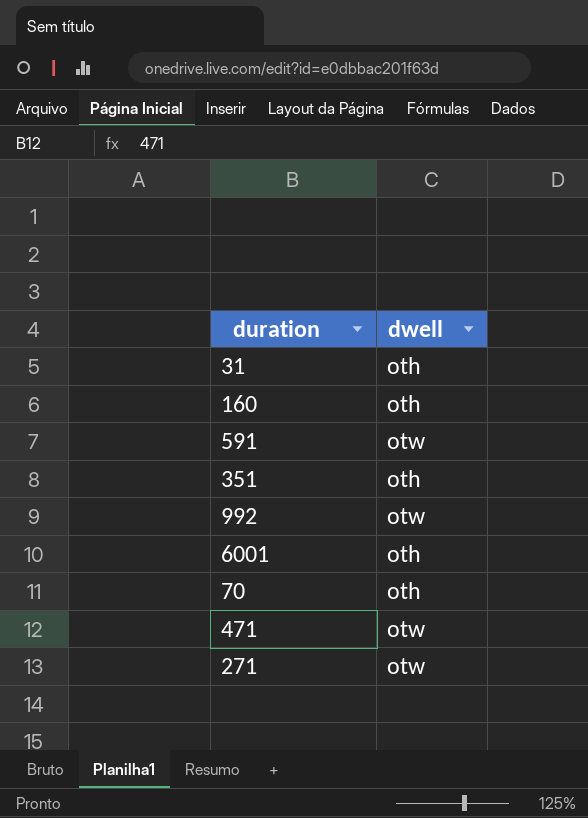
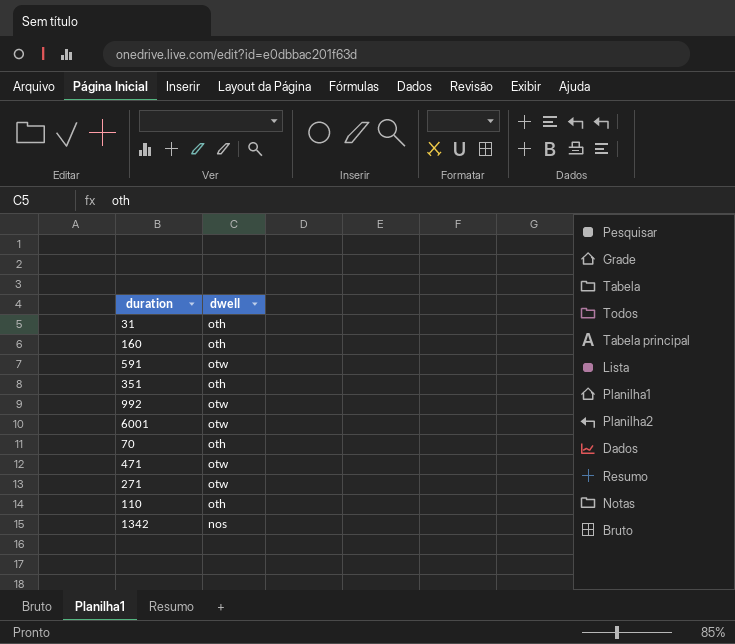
6001 | dwell: oth -> otw
row 110: none -> oth
row 1342: none -> nos

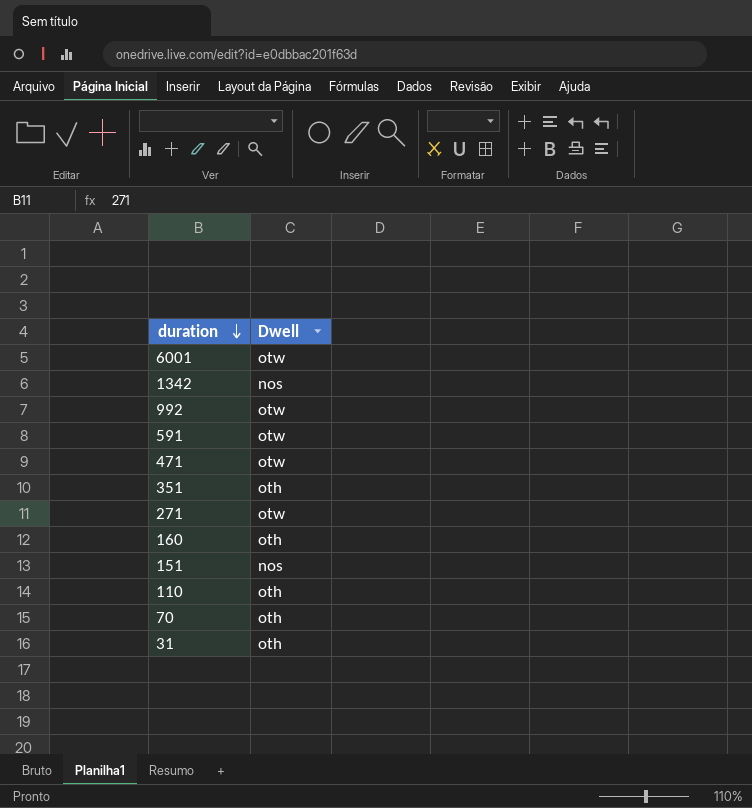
row order: none -> duration descending
column name: dwell -> Dwell
row 151: none -> nos

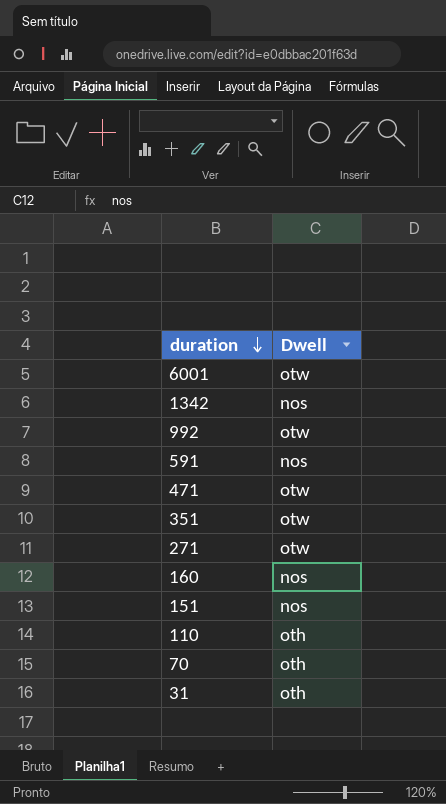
591 | Dwell: otw -> nos
351 | Dwell: oth -> otw
160 | Dwell: oth -> nos

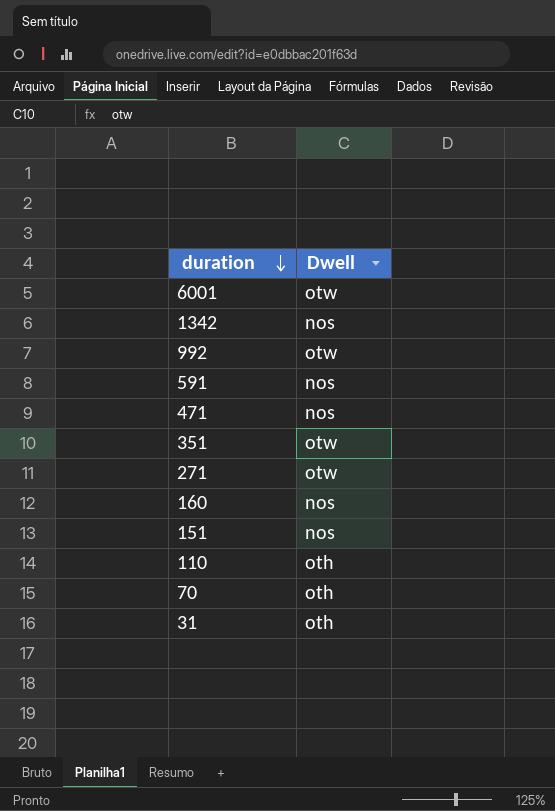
471 | Dwell: otw -> nos

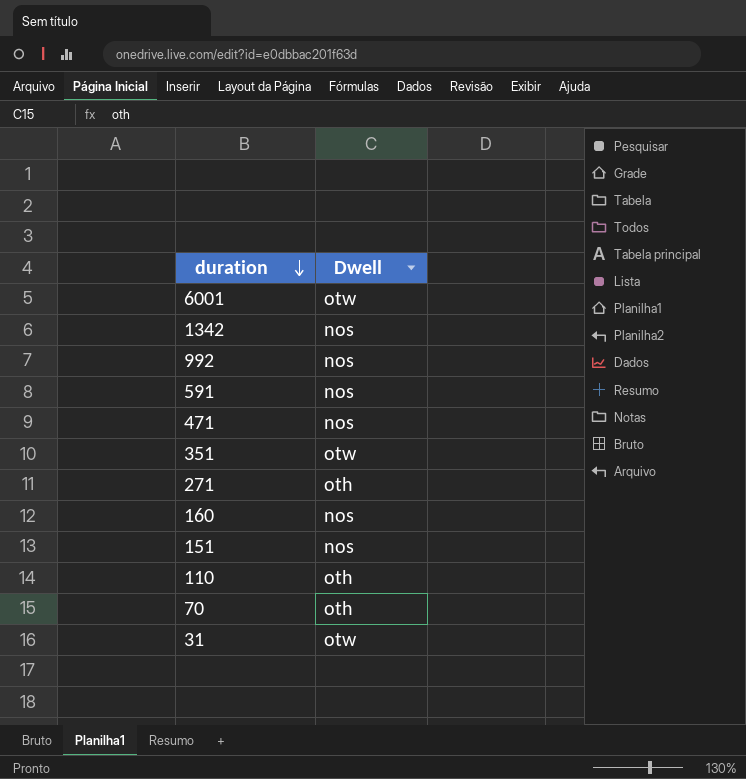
992 | Dwell: otw -> nos
271 | Dwell: otw -> oth
31 | Dwell: oth -> otw

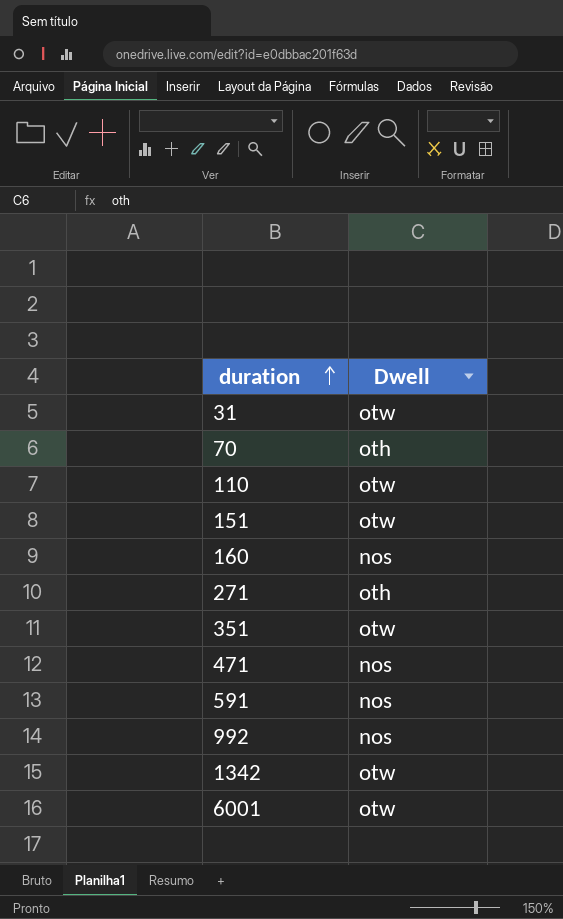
row order: duration descending -> duration ascending
110 | Dwell: oth -> otw
151 | Dwell: nos -> otw
1342 | Dwell: nos -> otw

